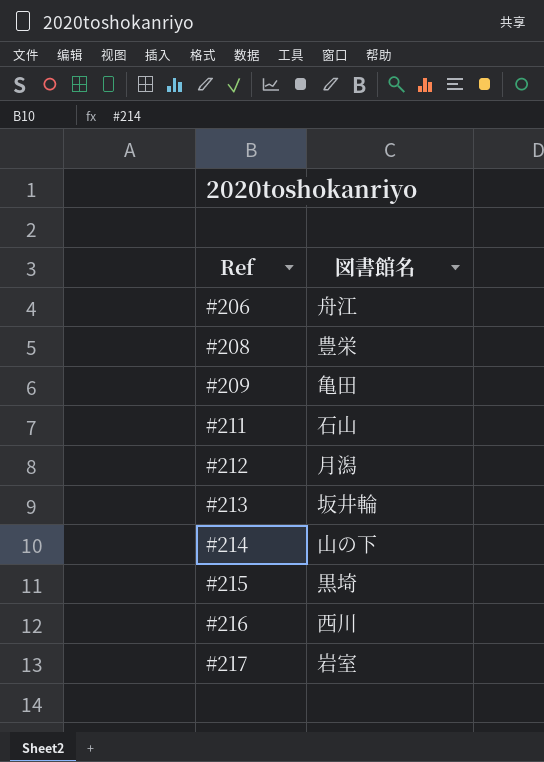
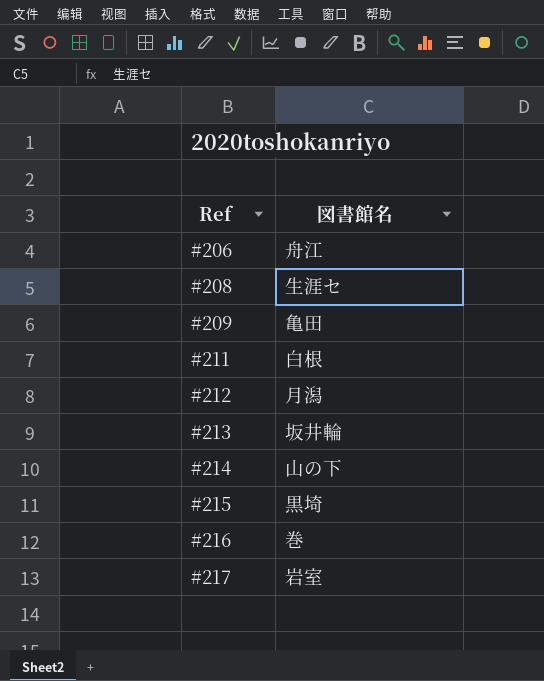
#208 | 図書館名: 豊栄 -> 生涯セ
#211 | 図書館名: 石山 -> 白根
#216 | 図書館名: 西川 -> 巻

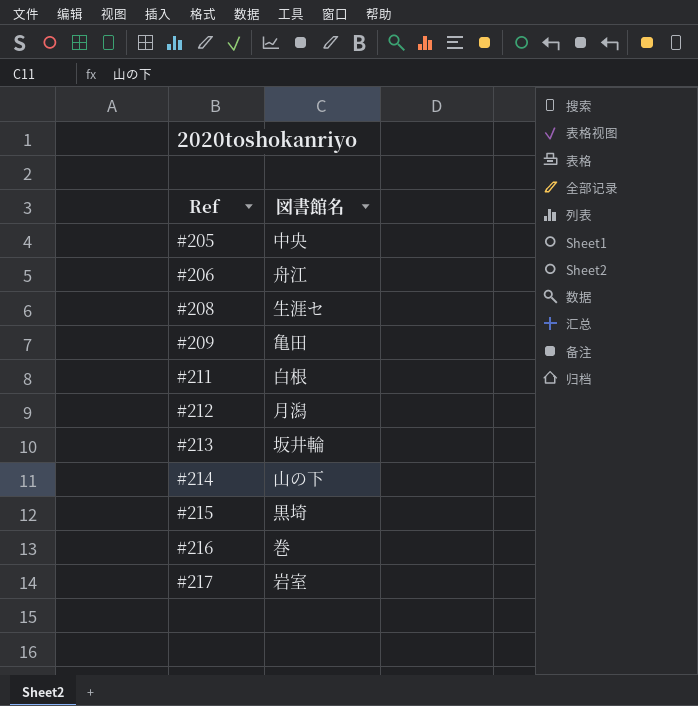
row #205: none -> 中央

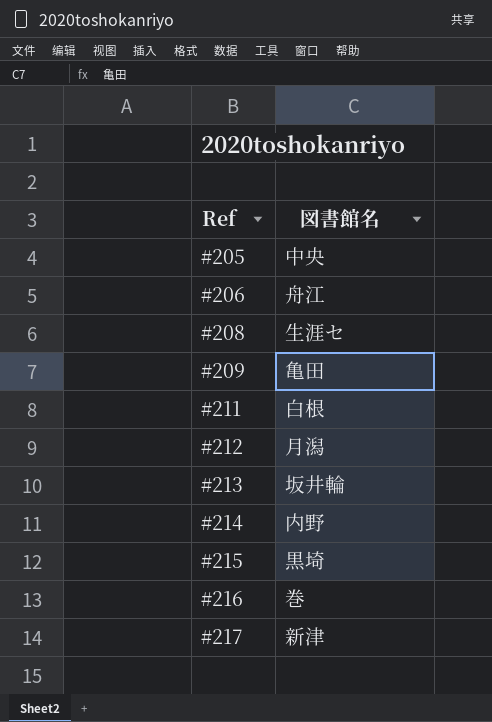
#214 | 図書館名: 山の下 -> 内野
#217 | 図書館名: 岩室 -> 新津

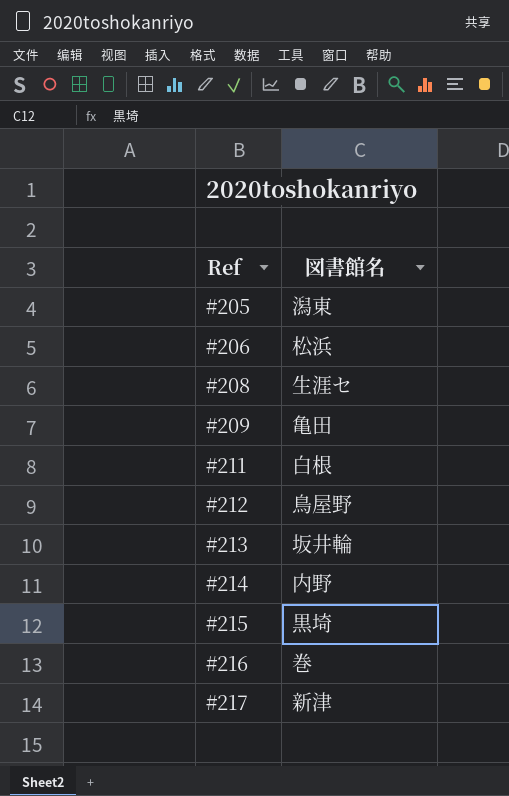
#205 | 図書館名: 中央 -> 潟東
#206 | 図書館名: 舟江 -> 松浜
#212 | 図書館名: 月潟 -> 鳥屋野

